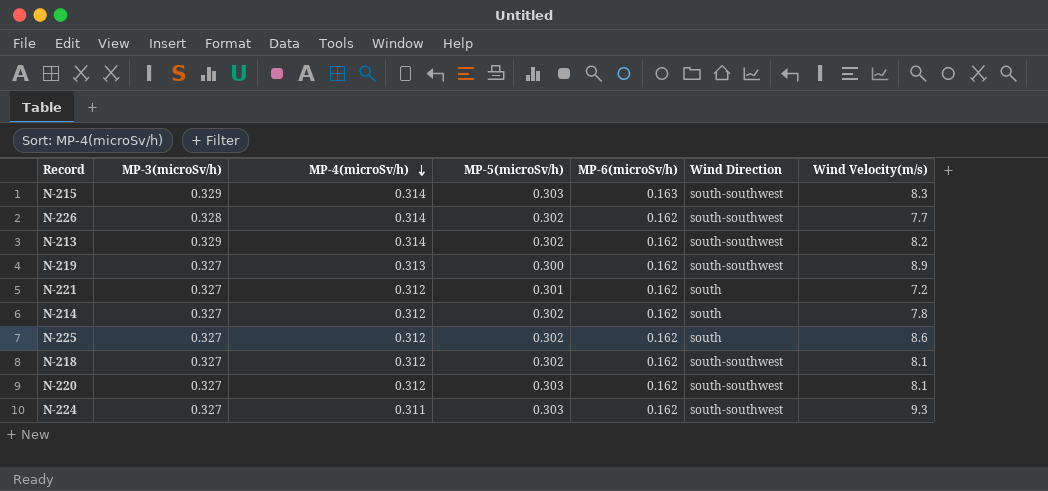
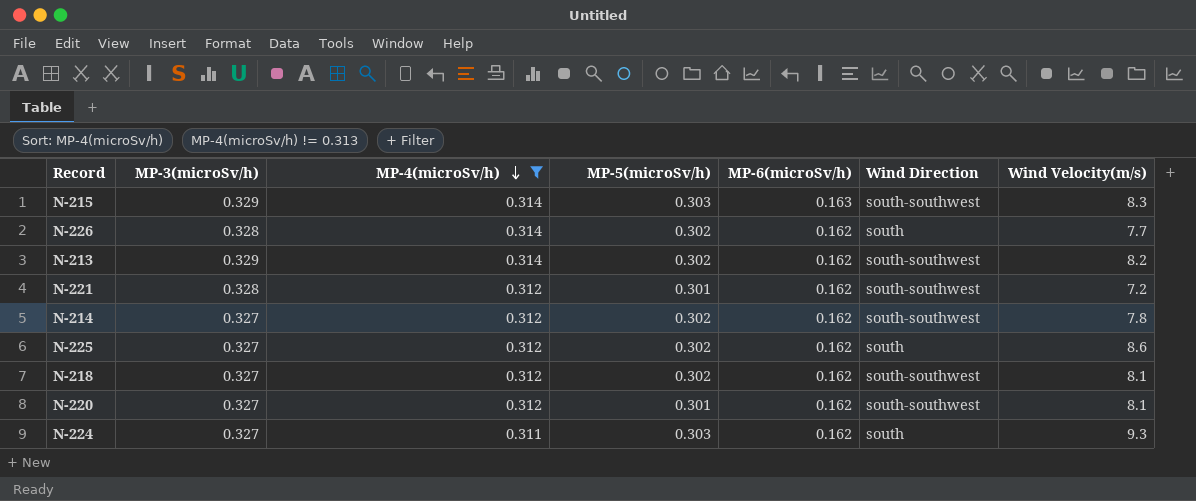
filter: none -> MP-4(microSv/h) != 0.313
N-226 | Wind Direction: south-southwest -> south
N-221 | MP-3(microSv/h): 0.327 -> 0.328
N-221 | Wind Direction: south -> south-southwest
N-214 | Wind Direction: south -> south-southwest
N-220 | MP-5(microSv/h): 0.303 -> 0.301
N-224 | Wind Direction: south-southwest -> south

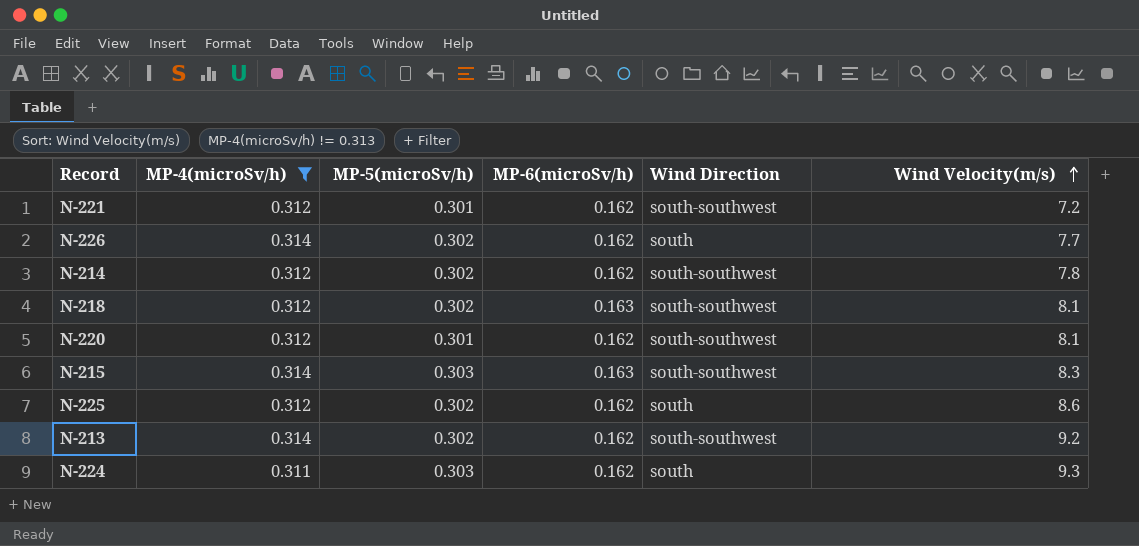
row order: MP-4(microSv/h) descending -> Wind Velocity(m/s) ascending
column MP-3(microSv/h) | position: 2 -> none
N-218 | MP-6(microSv/h): 0.162 -> 0.163
N-213 | Wind Velocity(m/s): 8.2 -> 9.2

